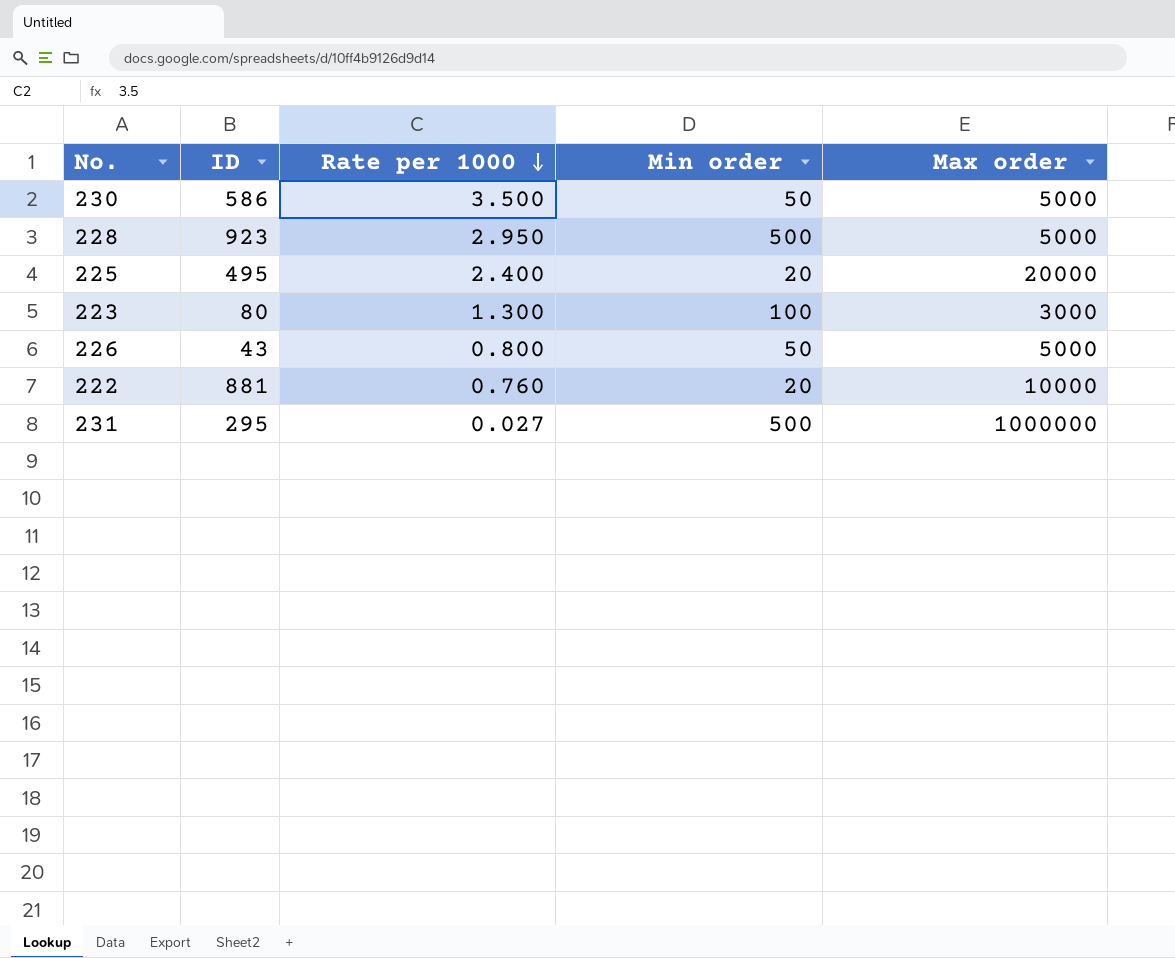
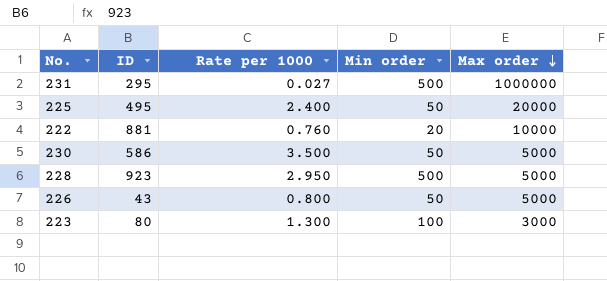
row order: Rate per 1000 descending -> Max order descending
225 | Min order: 20 -> 50

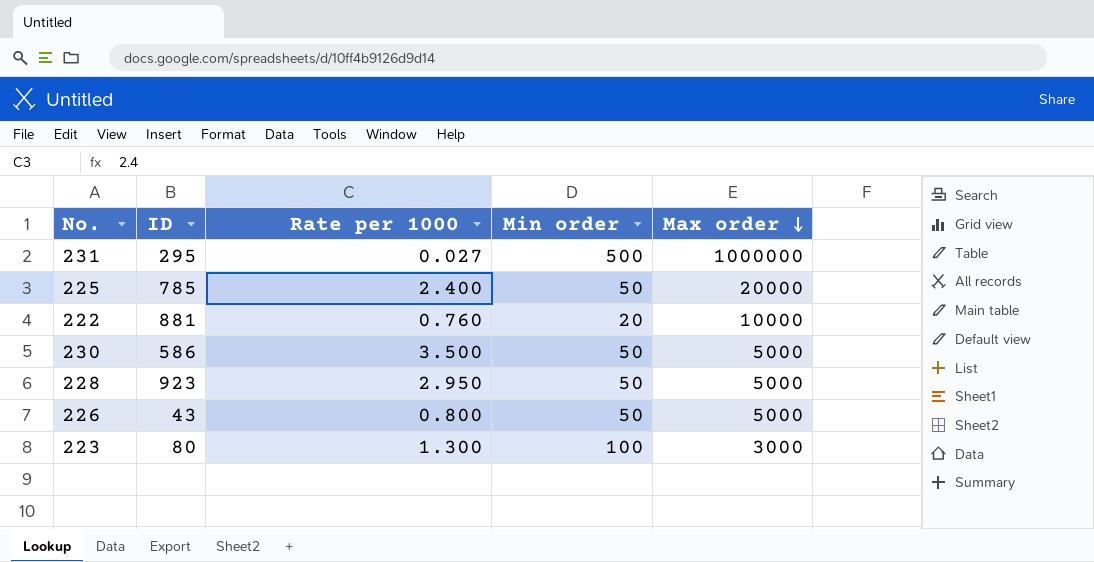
225 | ID: 495 -> 785
228 | Min order: 500 -> 50

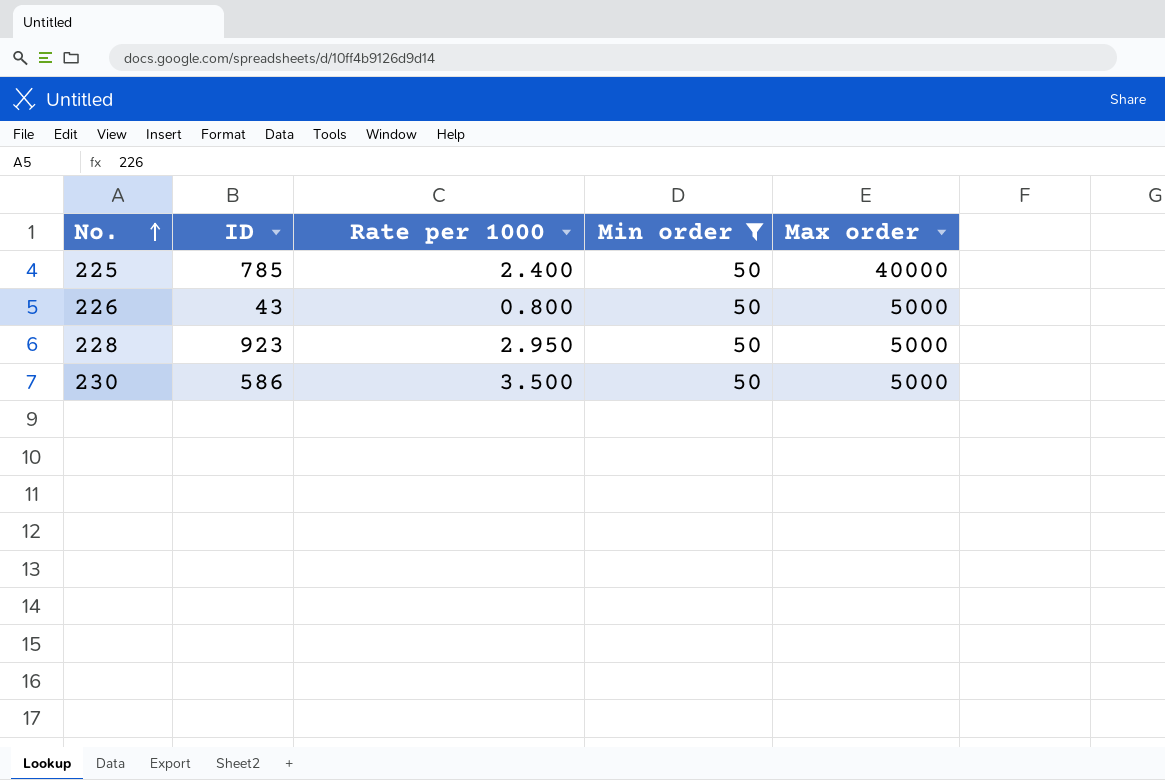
filter: none -> Min order = 50
row order: Max order descending -> No. ascending
225 | Max order: 20000 -> 40000

